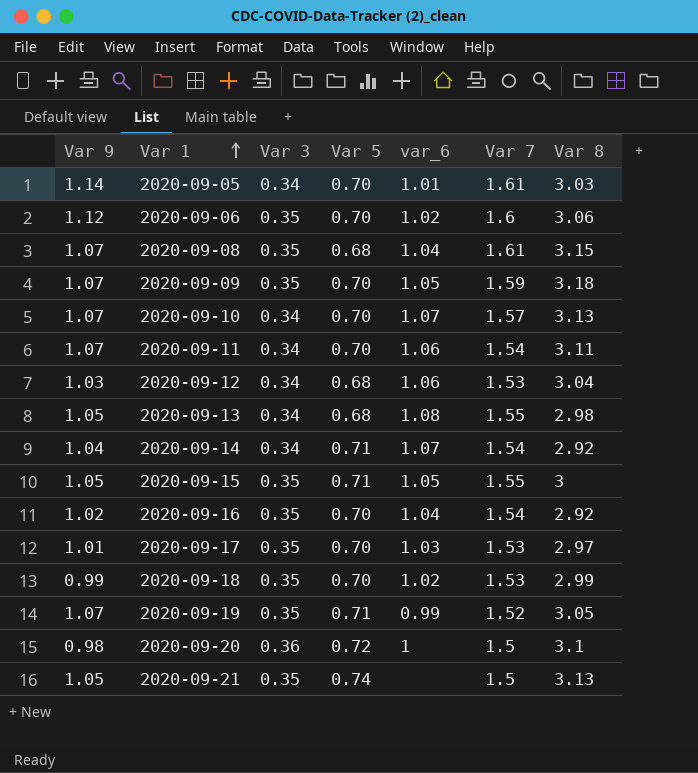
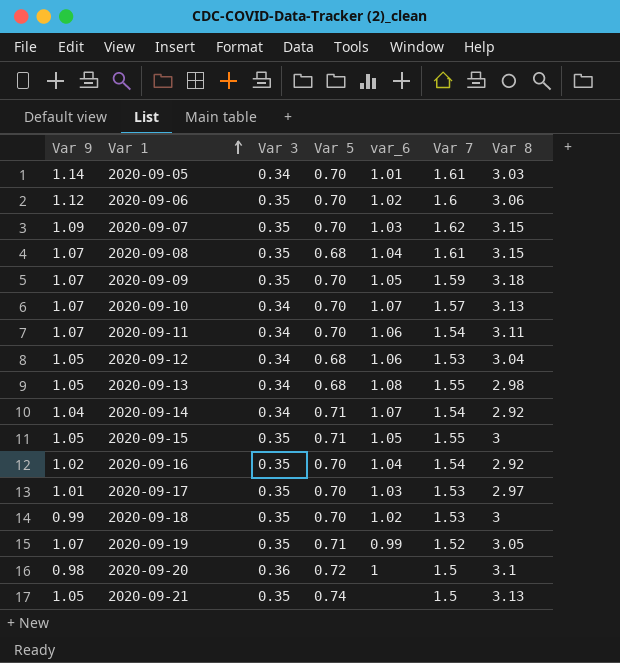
row 2020-09-07: none -> 1.09 | 0.35 | 0.70 | 1.03 | 1.62 | 3.15
2020-09-12 | Var 9: 1.03 -> 1.05
2020-09-18 | Var 8: 2.99 -> 3

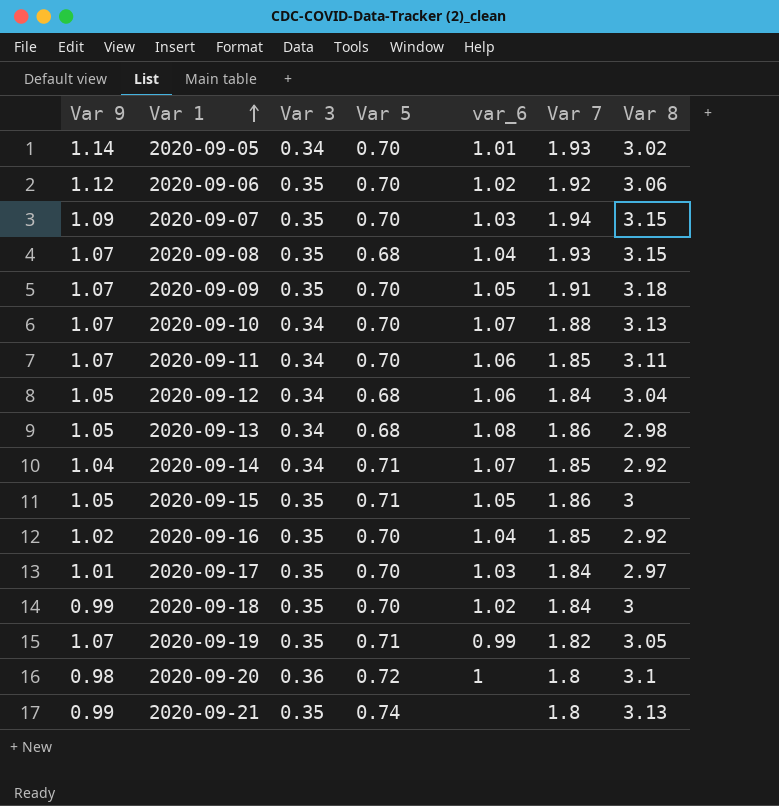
2020-09-05 | Var 7: 1.61 -> 1.93
2020-09-05 | Var 8: 3.03 -> 3.02
2020-09-06 | Var 7: 1.6 -> 1.92
2020-09-07 | Var 7: 1.62 -> 1.94
2020-09-08 | Var 7: 1.61 -> 1.93
2020-09-09 | Var 7: 1.59 -> 1.91
2020-09-10 | Var 7: 1.57 -> 1.88
2020-09-11 | Var 7: 1.54 -> 1.85
2020-09-12 | Var 7: 1.53 -> 1.84
2020-09-13 | Var 7: 1.55 -> 1.86
2020-09-14 | Var 7: 1.54 -> 1.85
2020-09-15 | Var 7: 1.55 -> 1.86
2020-09-16 | Var 7: 1.54 -> 1.85
2020-09-17 | Var 7: 1.53 -> 1.84
2020-09-18 | Var 7: 1.53 -> 1.84
2020-09-19 | Var 7: 1.52 -> 1.82
2020-09-20 | Var 7: 1.5 -> 1.8
2020-09-21 | Var 9: 1.05 -> 0.99
2020-09-21 | Var 7: 1.5 -> 1.8

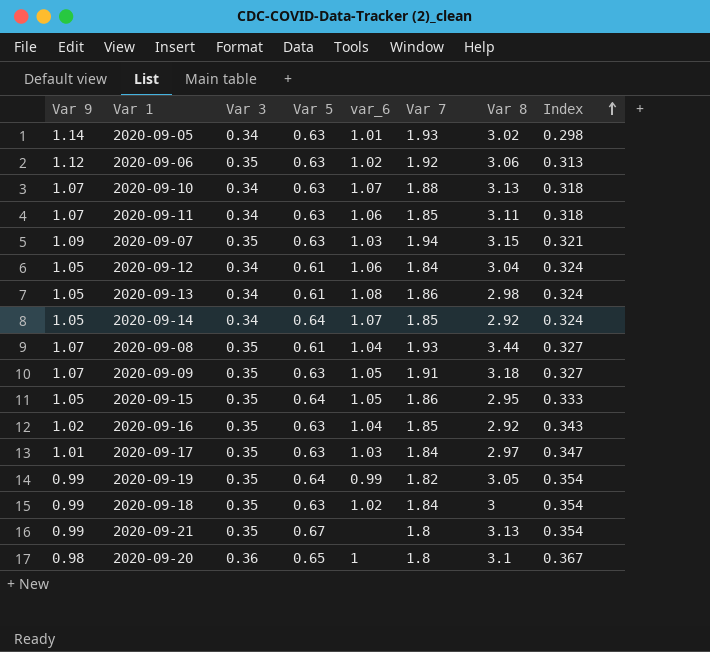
row order: Var 1 ascending -> Index ascending
column Index | formula: none -> [Var 3] / [Var 9]
2020-09-05 | Var 5: 0.70 -> 0.63
2020-09-06 | Var 5: 0.70 -> 0.63
2020-09-10 | Var 5: 0.70 -> 0.63
2020-09-11 | Var 5: 0.70 -> 0.63
2020-09-07 | Var 5: 0.70 -> 0.63
2020-09-12 | Var 5: 0.68 -> 0.61
2020-09-13 | Var 5: 0.68 -> 0.61
2020-09-14 | Var 9: 1.04 -> 1.05
2020-09-14 | Var 5: 0.71 -> 0.64
2020-09-08 | Var 5: 0.68 -> 0.61
2020-09-08 | Var 8: 3.15 -> 3.44
2020-09-09 | Var 5: 0.70 -> 0.63
2020-09-15 | Var 5: 0.71 -> 0.64
2020-09-15 | Var 8: 3 -> 2.95
2020-09-16 | Var 5: 0.70 -> 0.63
2020-09-17 | Var 5: 0.70 -> 0.63
2020-09-19 | Var 9: 1.07 -> 0.99
2020-09-19 | Var 5: 0.71 -> 0.64
2020-09-18 | Var 5: 0.70 -> 0.63
2020-09-21 | Var 5: 0.74 -> 0.67
2020-09-20 | Var 5: 0.72 -> 0.65

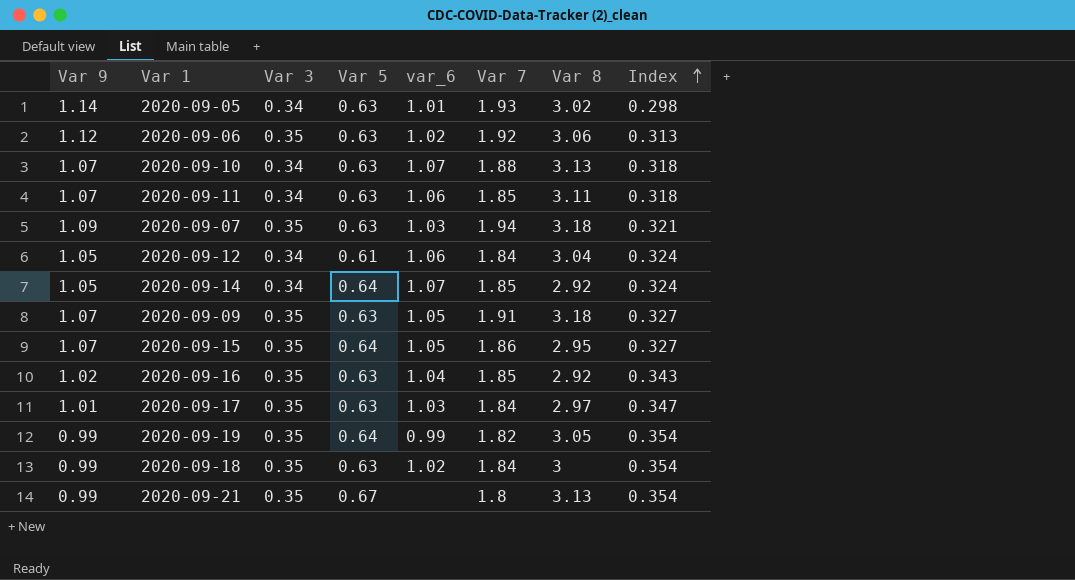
row 2020-09-13: 1.05 | 0.34 | 0.61 | 1.08 | 1.86 | 2.98 | 0.324 -> none
row 2020-09-08: 1.07 | 0.35 | 0.61 | 1.04 | 1.93 | 3.44 | 0.327 -> none
row 2020-09-20: 0.98 | 0.36 | 0.65 | 1 | 1.8 | 3.1 | 0.367 -> none
2020-09-07 | Var 8: 3.15 -> 3.18
2020-09-15 | Var 9: 1.05 -> 1.07
2020-09-15 | Index: 0.333 -> 0.327

